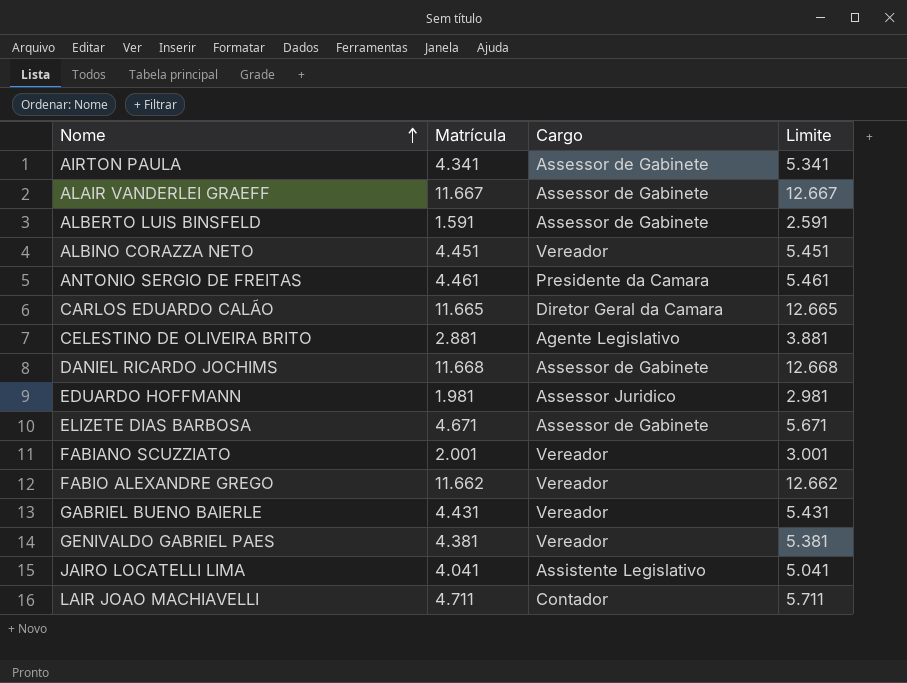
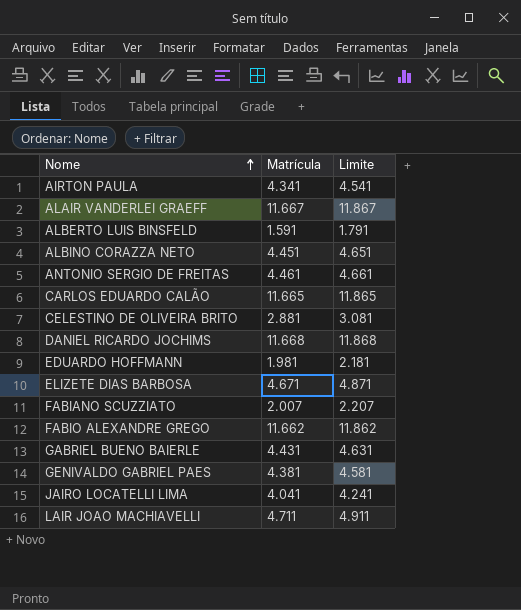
column Cargo | position: 3 -> none
column Limite | formula: [Matrícula] + 1000 -> [Matrícula] + 200
FABIANO SCUZZIATO | Matrícula: 2.001 -> 2.007

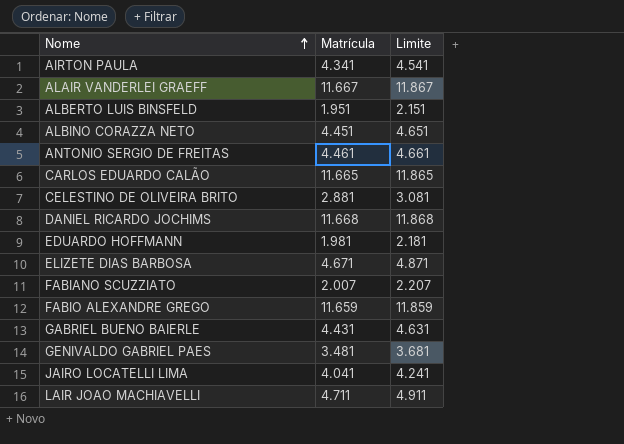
ALBERTO LUIS BINSFELD | Matrícula: 1.591 -> 1.951
ALBERTO LUIS BINSFELD | Limite: 1.791 -> 2.151
FABIO ALEXANDRE GREGO | Matrícula: 11.662 -> 11.659
FABIO ALEXANDRE GREGO | Limite: 11.862 -> 11.859
GENIVALDO GABRIEL PAES | Matrícula: 4.381 -> 3.481
GENIVALDO GABRIEL PAES | Limite: 4.581 -> 3.681

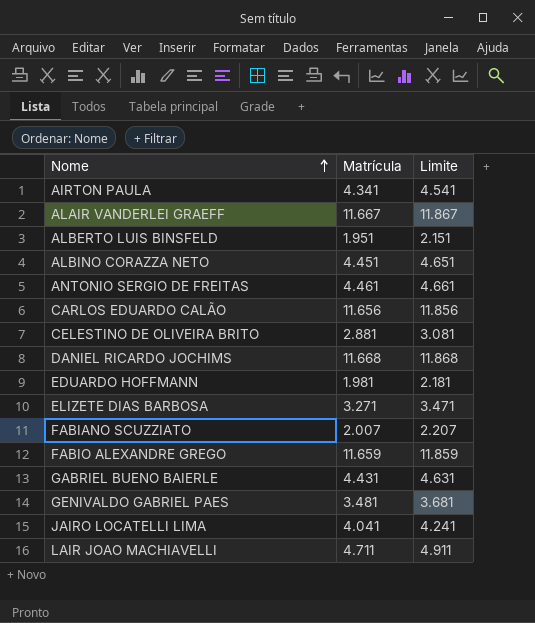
CARLOS EDUARDO CALÃO | Matrícula: 11.665 -> 11.656
CARLOS EDUARDO CALÃO | Limite: 11.865 -> 11.856
ELIZETE DIAS BARBOSA | Matrícula: 4.671 -> 3.271
ELIZETE DIAS BARBOSA | Limite: 4.871 -> 3.471

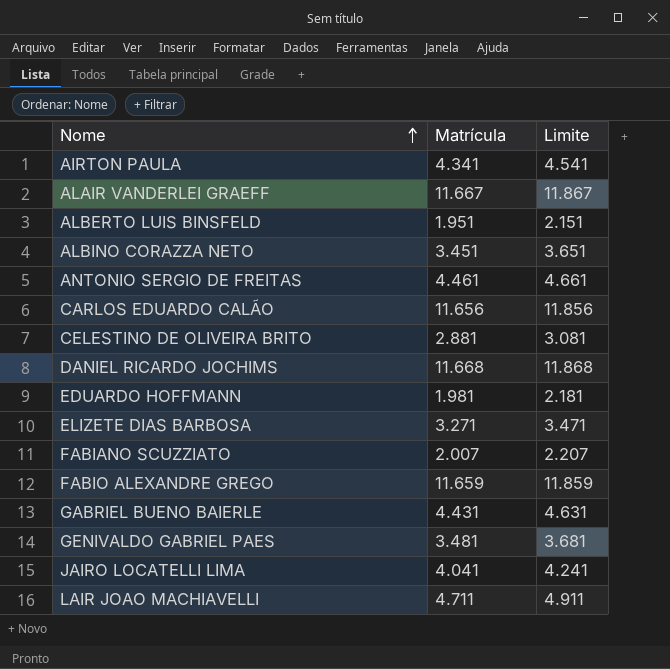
ALBINO CORAZZA NETO | Matrícula: 4.451 -> 3.451
ALBINO CORAZZA NETO | Limite: 4.651 -> 3.651

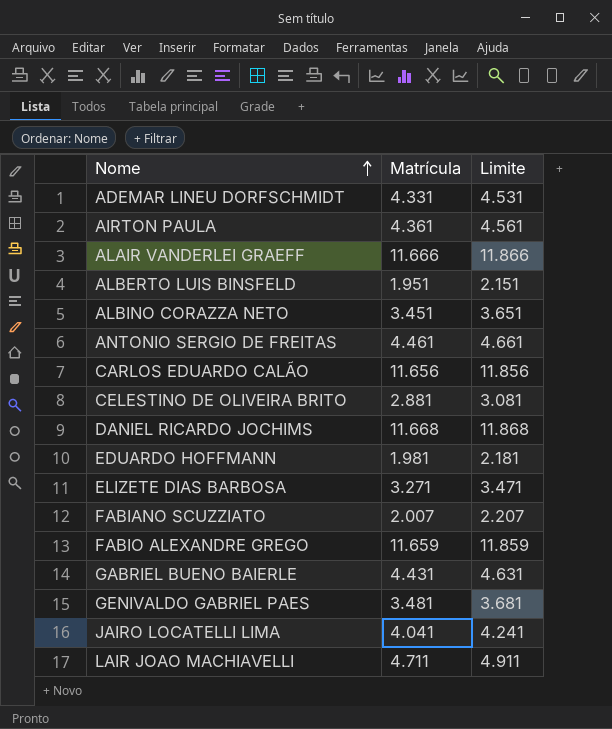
row ADEMAR LINEU DORFSCHMIDT: none -> 4.331 | 4.531
AIRTON PAULA | Matrícula: 4.341 -> 4.361
AIRTON PAULA | Limite: 4.541 -> 4.561
ALAIR VANDERLEI GRAEFF | Matrícula: 11.667 -> 11.666
ALAIR VANDERLEI GRAEFF | Limite: 11.867 -> 11.866

